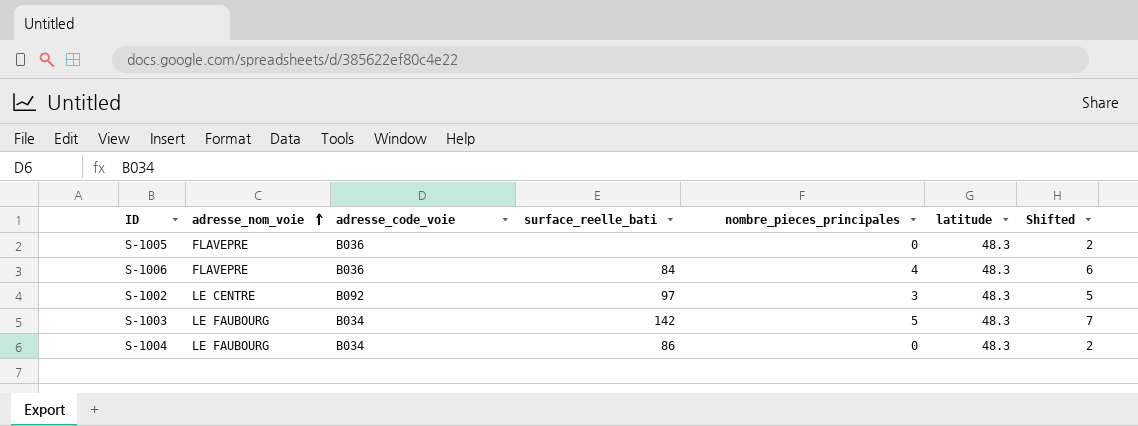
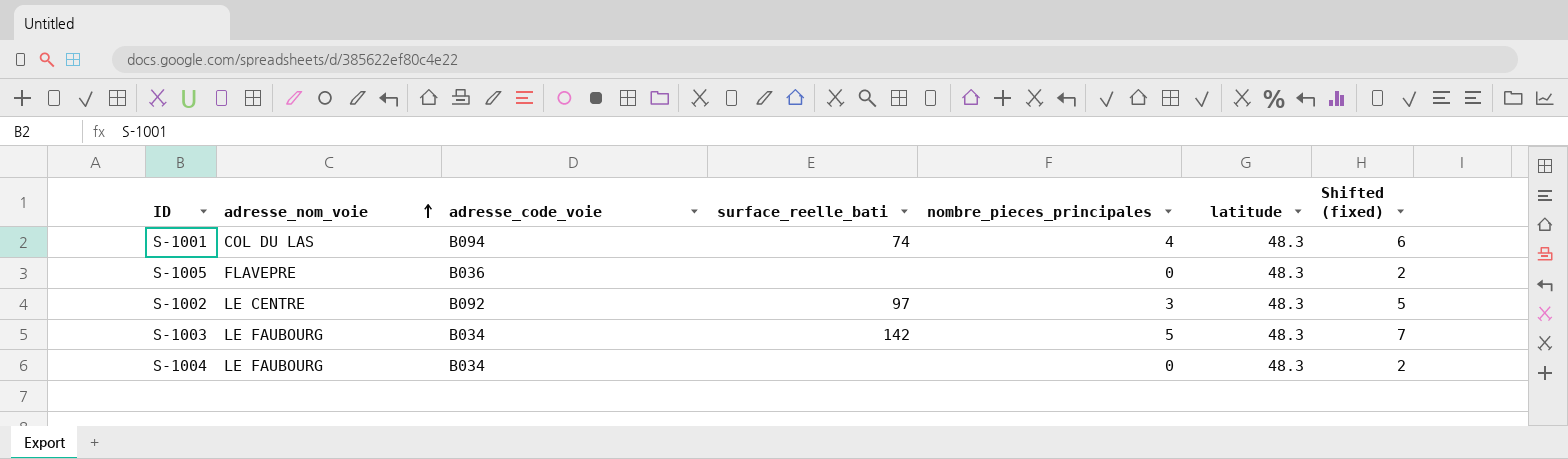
column name: Shifted -> Shifted (fixed)
row S-1006: FLAVEPRE | B036 | 84 | 4 | 48.3 | 6 -> none
row S-1001: none -> COL DU LAS | B094 | 74 | 4 | 48.3 | 6
S-1004 | surface_reelle_bati: 86 -> none

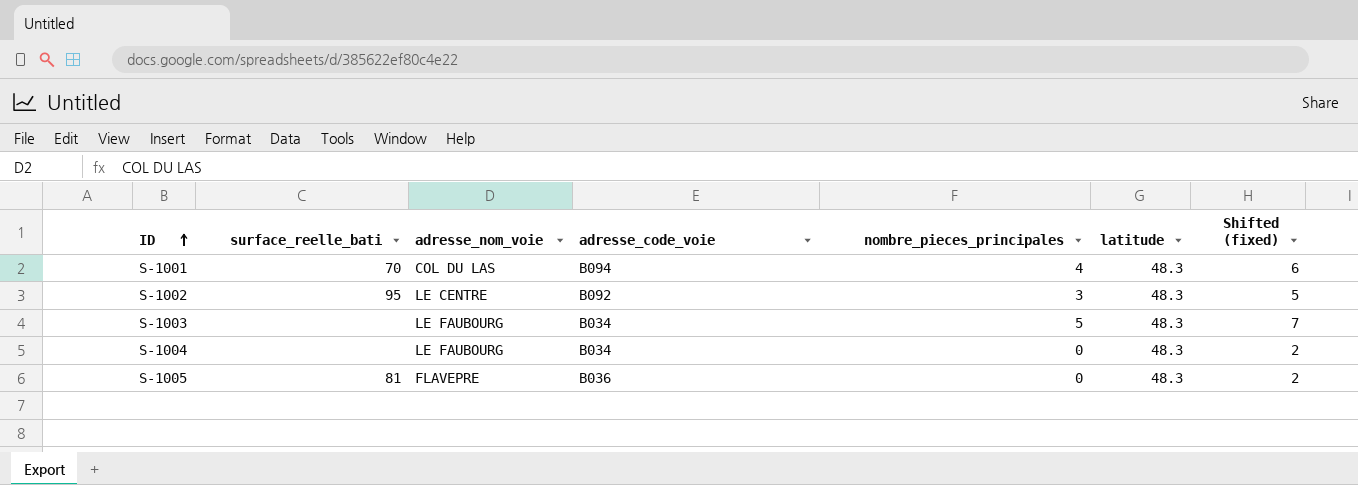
row order: adresse_nom_voie ascending -> ID ascending
column surface_reelle_bati | position: 4 -> 2
S-1001 | surface_reelle_bati: 74 -> 70
S-1002 | surface_reelle_bati: 97 -> 95
S-1003 | surface_reelle_bati: 142 -> none
S-1005 | surface_reelle_bati: none -> 81

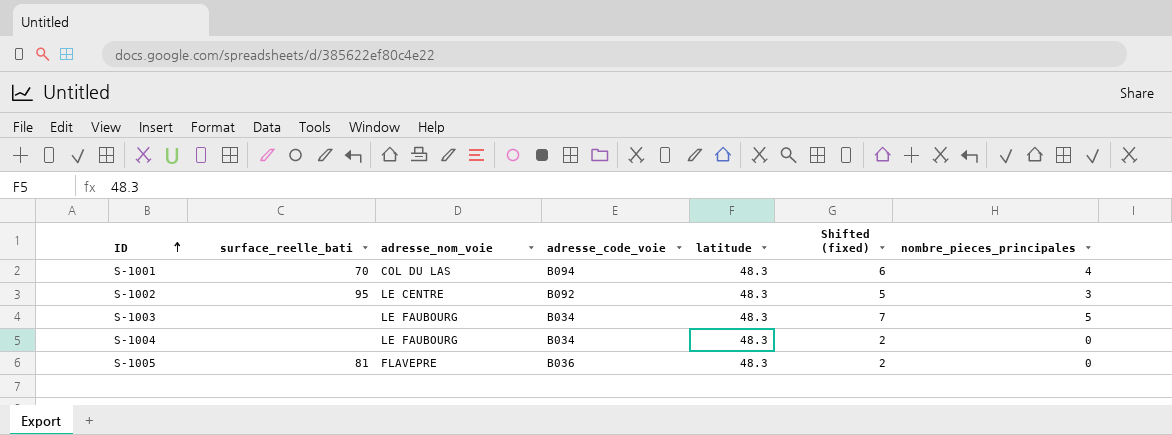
column nombre_pieces_principales | position: 5 -> 7

